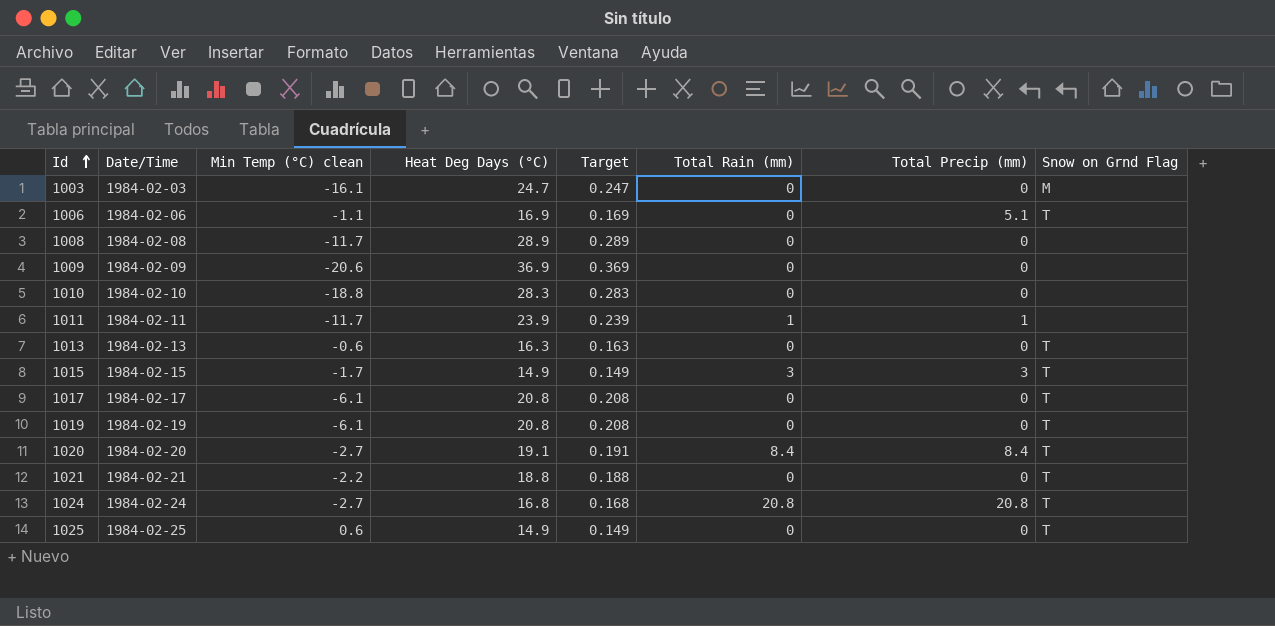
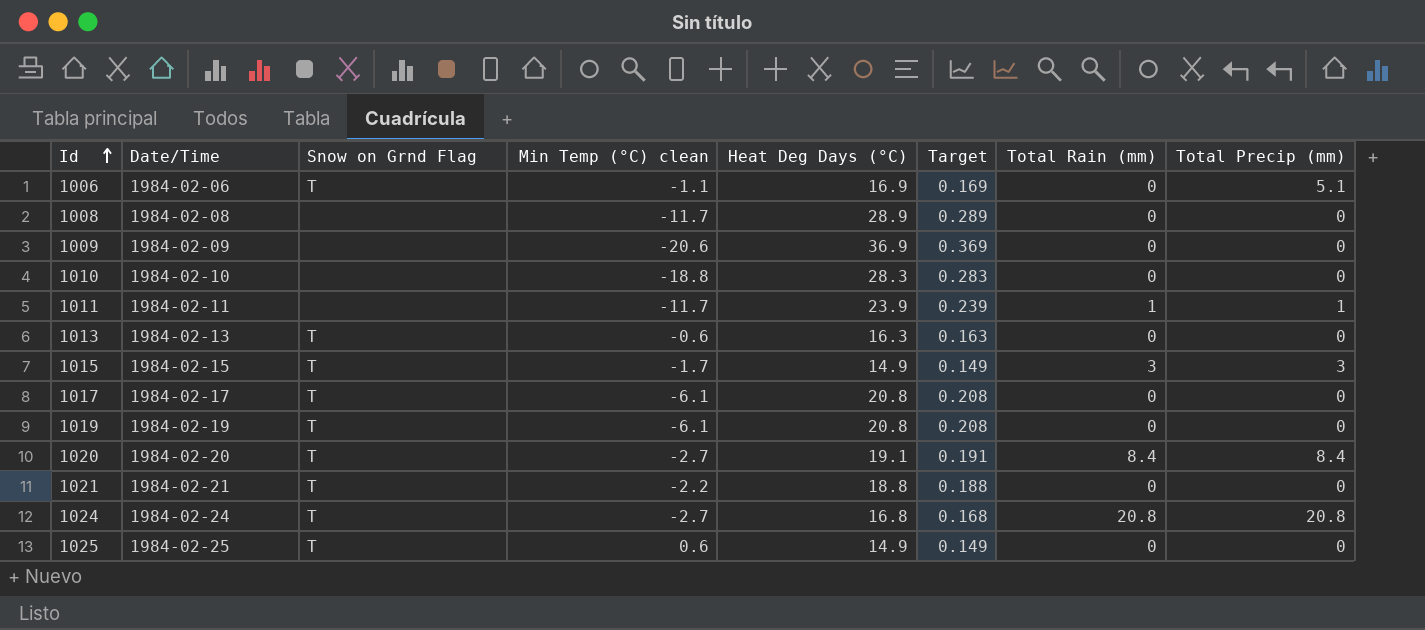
column Snow on Grnd Flag | position: 8 -> 3
row 1003: 1984-02-03 | -16.1 | 24.7 | 0.247 | 0 | 0 | M -> none

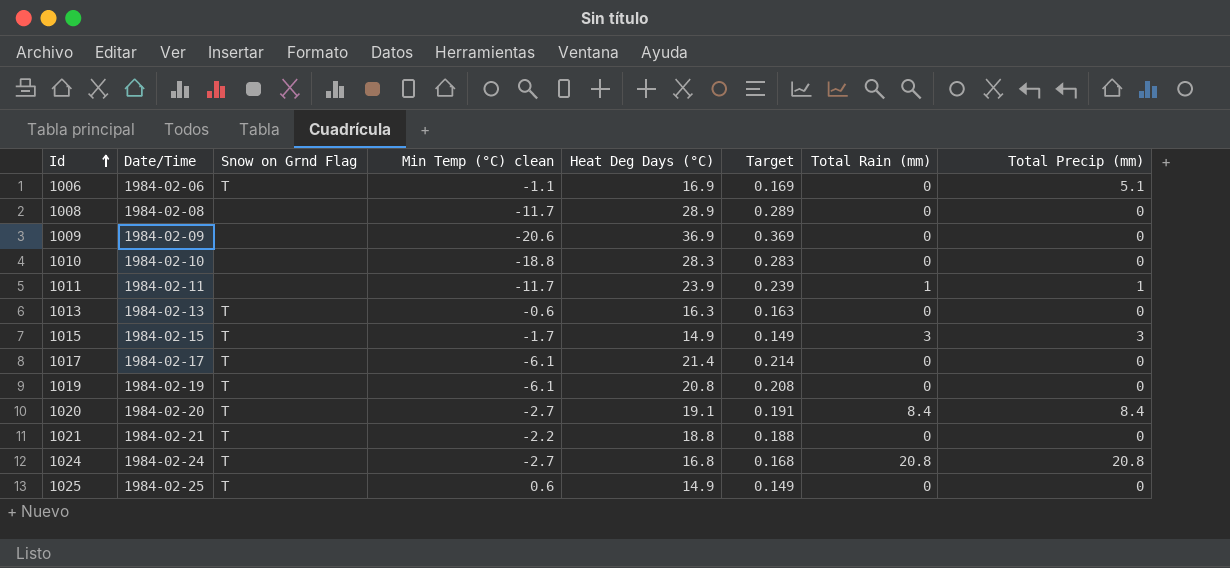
1017 | Heat Deg Days (°C): 20.8 -> 21.4
1017 | Target: 0.208 -> 0.214

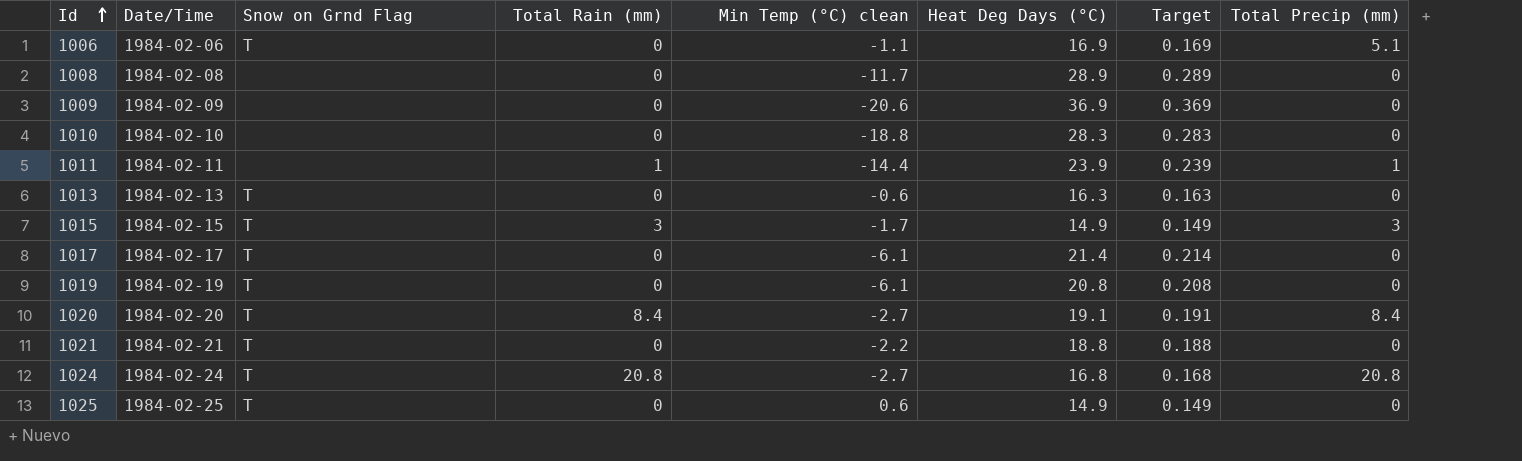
column Total Rain (mm) | position: 7 -> 4
1011 | Min Temp (°C) clean: -11.7 -> -14.4

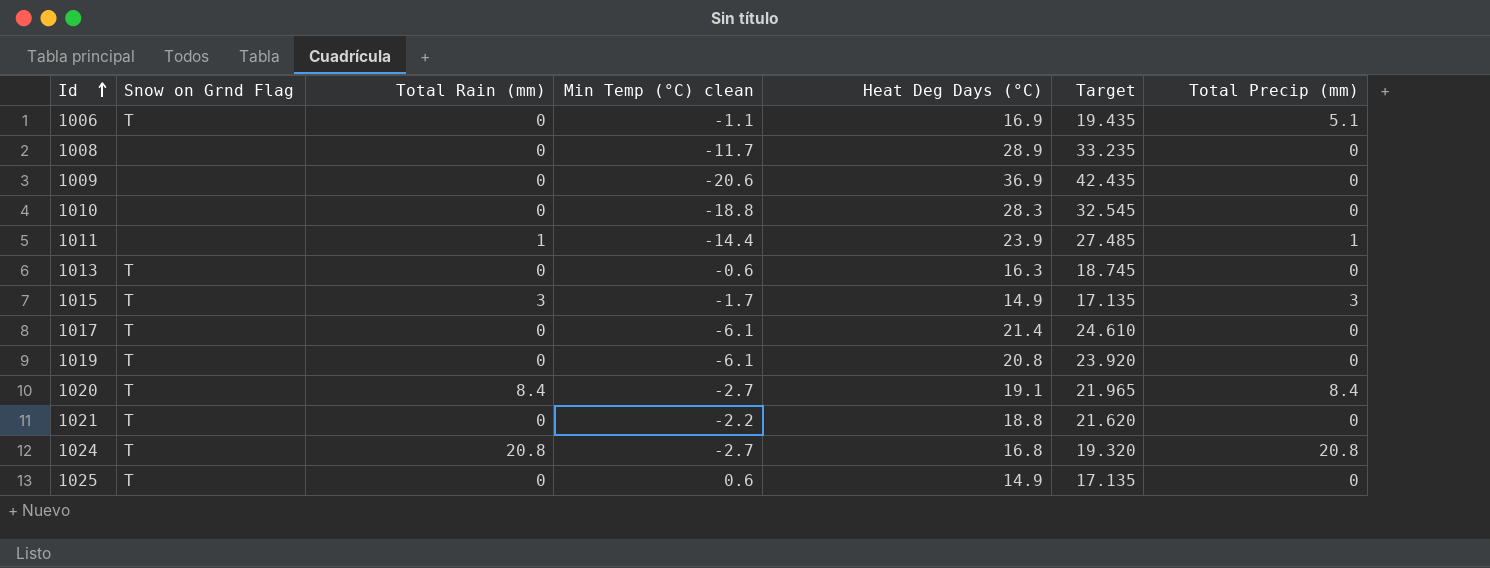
column Date/Time | position: 2 -> none
column Target | formula: [Heat Deg Days (°C)] * 0.01 -> [Heat Deg Days (°C)] * 1.15

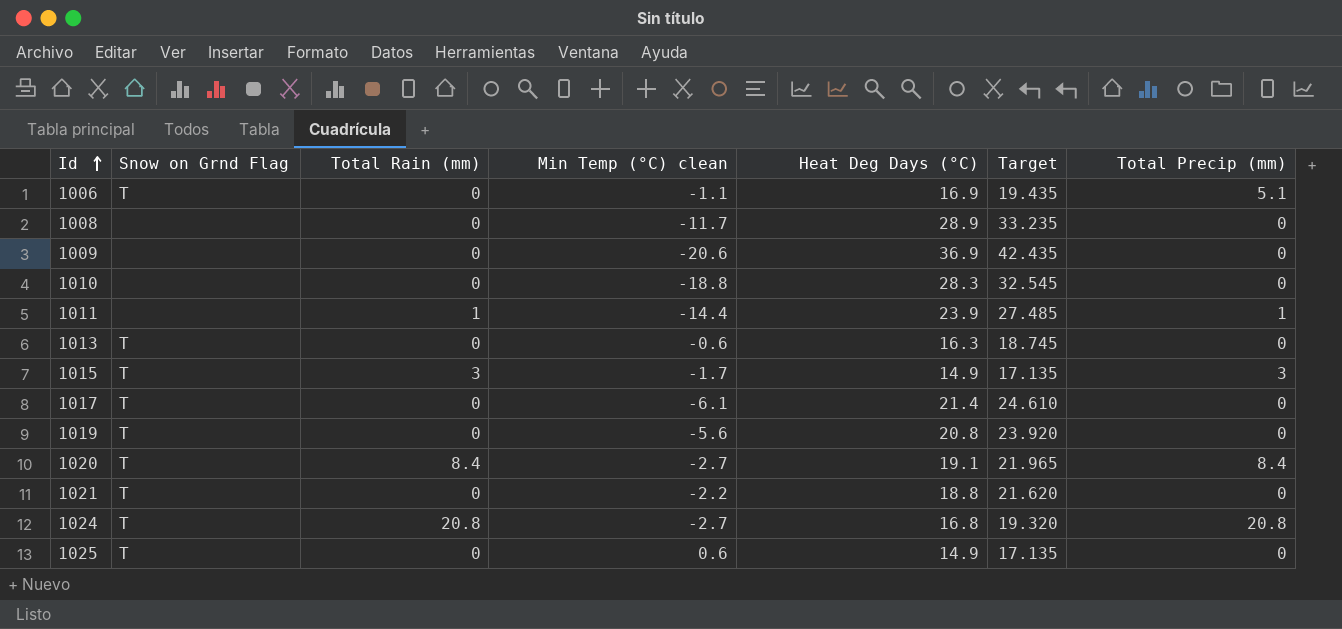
1019 | Min Temp (°C) clean: -6.1 -> -5.6

